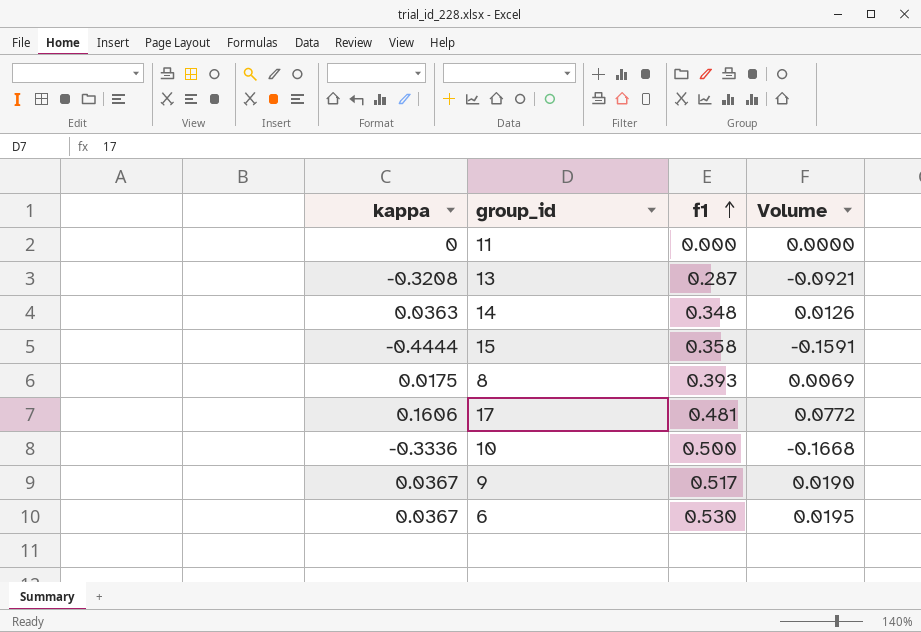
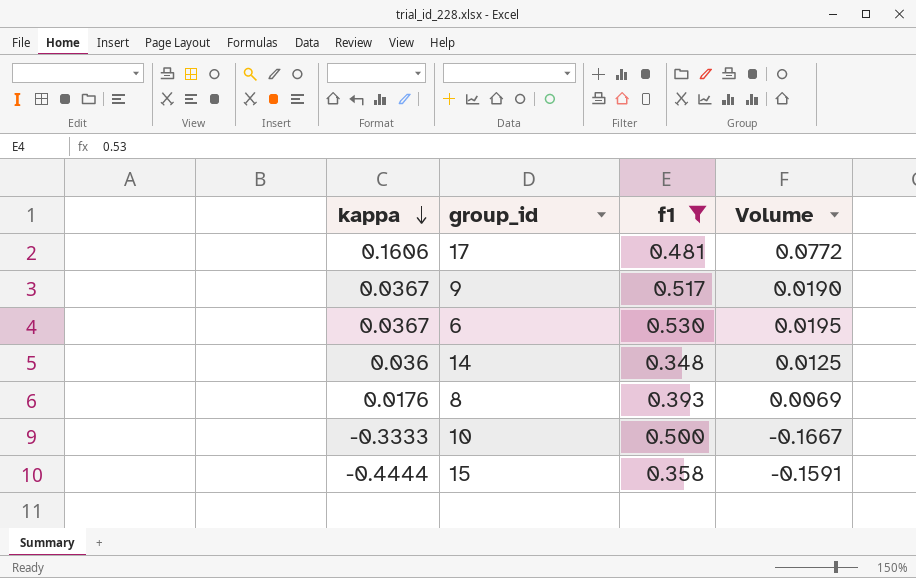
filter: none -> f1 >= 0.348
row order: f1 ascending -> kappa descending
14 | kappa: 0.0363 -> 0.036
14 | Volume: 0.0126 -> 0.0125
8 | kappa: 0.0175 -> 0.0176
10 | kappa: -0.3336 -> -0.3333
10 | Volume: -0.1668 -> -0.1667

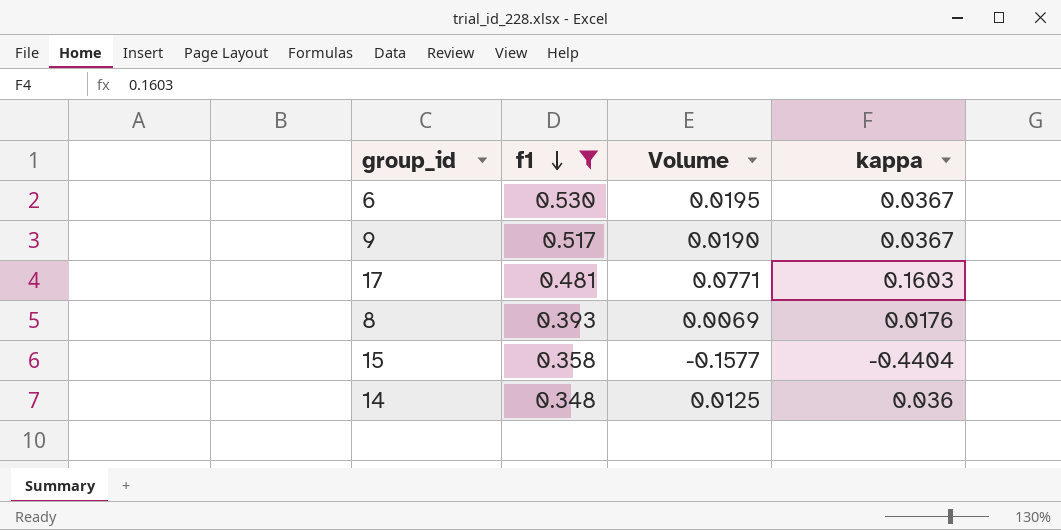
row order: kappa descending -> f1 descending
column kappa | position: 1 -> 4
row 10: -0.3333 | 0.500 | -0.1667 -> none
17 | Volume: 0.0772 -> 0.0771
17 | kappa: 0.1606 -> 0.1603
15 | Volume: -0.1591 -> -0.1577
15 | kappa: -0.4444 -> -0.4404

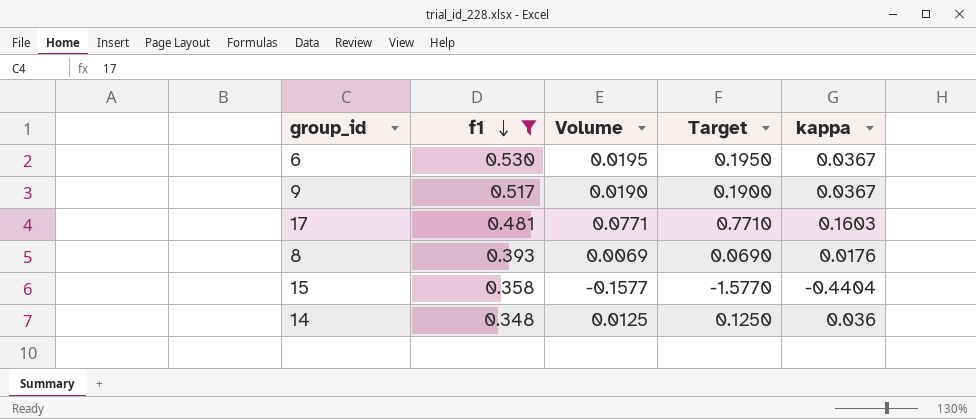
column Target | formula: none -> [Volume] * 10

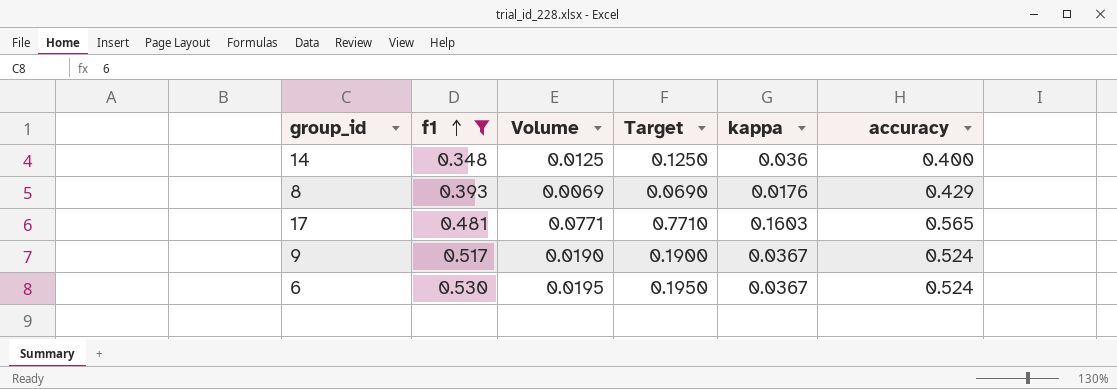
row order: f1 descending -> f1 ascending
column accuracy | position: none -> 6
row 15: 0.358 | -0.1577 | -1.5770 | -0.4404 -> none

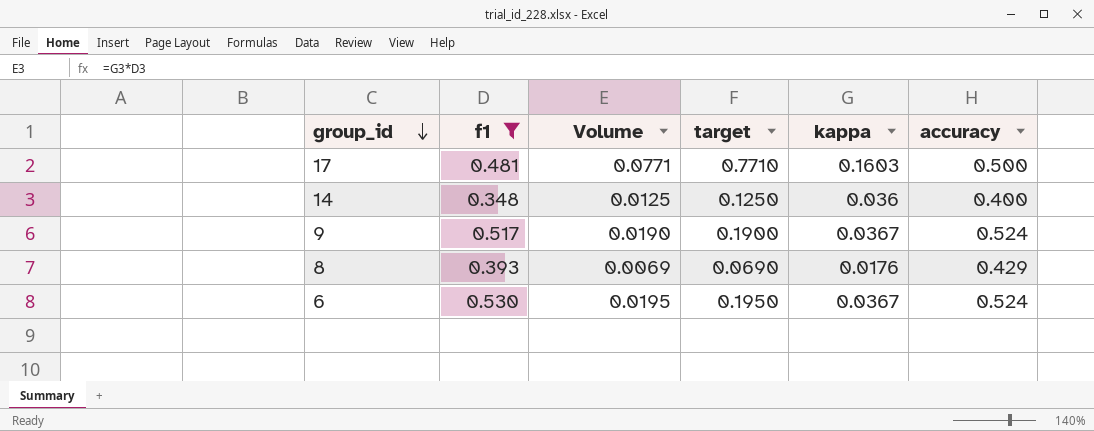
row order: f1 ascending -> group_id descending
column name: Target -> target
17 | accuracy: 0.565 -> 0.500

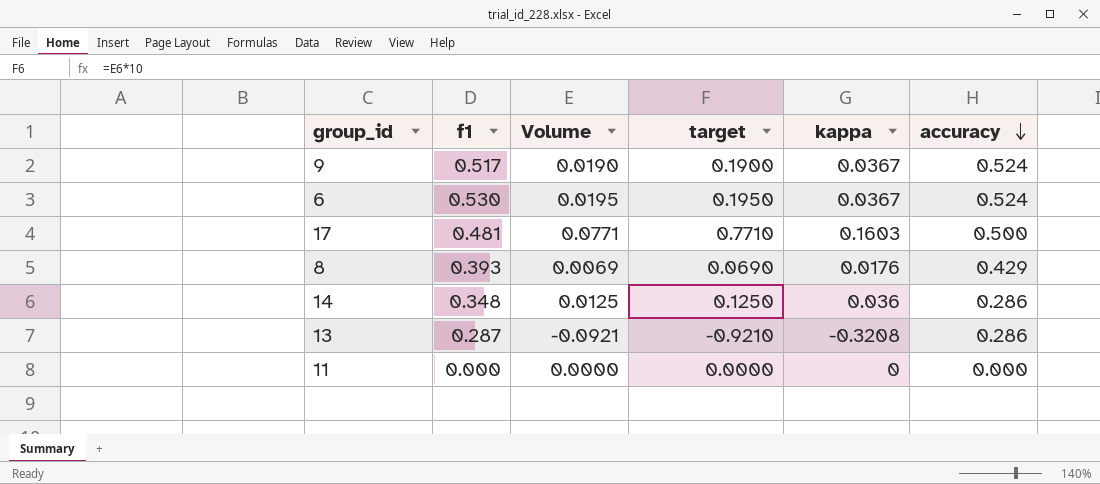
filter: f1 >= 0.348 -> none
row order: group_id descending -> accuracy descending
14 | accuracy: 0.400 -> 0.286

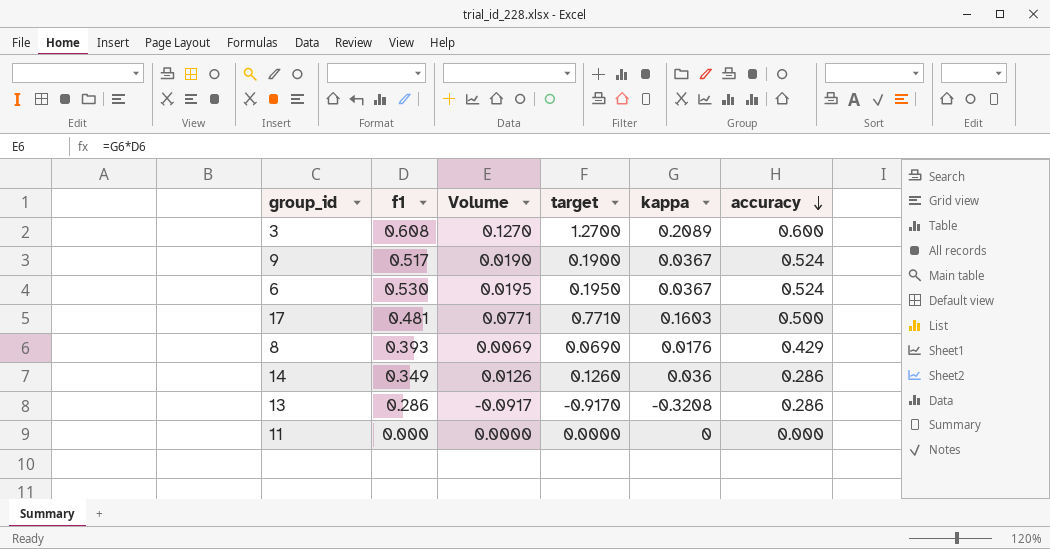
row 3: none -> 0.608 | 0.1270 | 1.2700 | 0.2089 | 0.600
14 | f1: 0.348 -> 0.349
14 | Volume: 0.0125 -> 0.0126
14 | target: 0.1250 -> 0.1260
13 | f1: 0.287 -> 0.286
13 | Volume: -0.0921 -> -0.0917
13 | target: -0.9210 -> -0.9170

